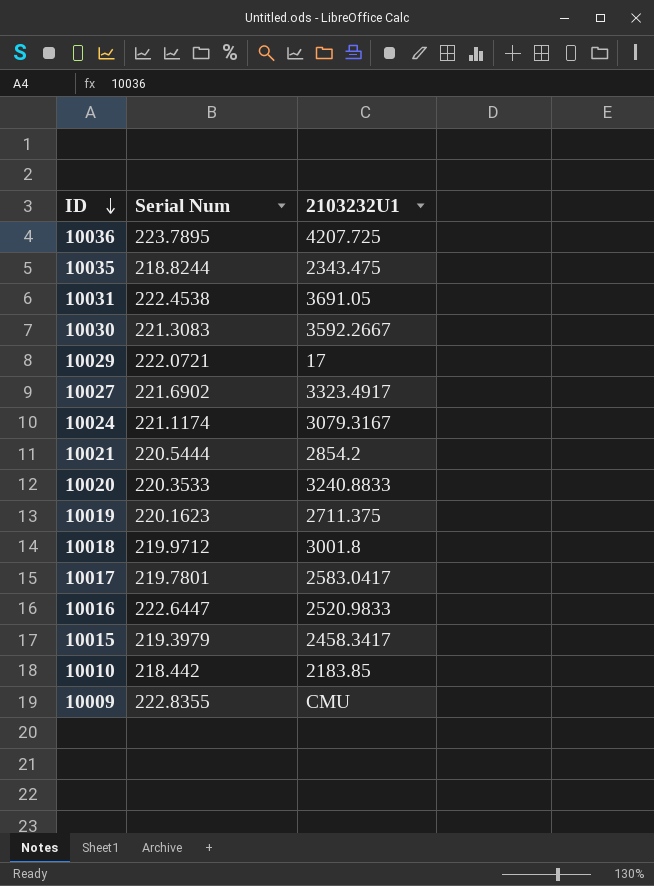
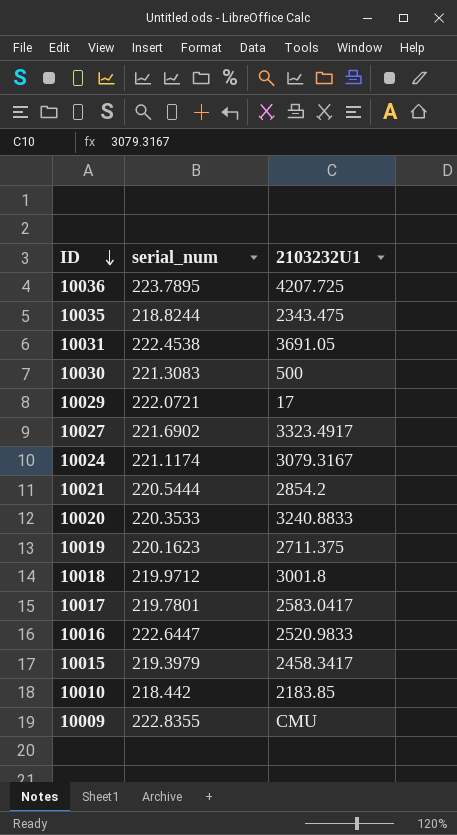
column name: Serial Num -> serial_num
10030 | 2103232U1: 3592.2667 -> 500

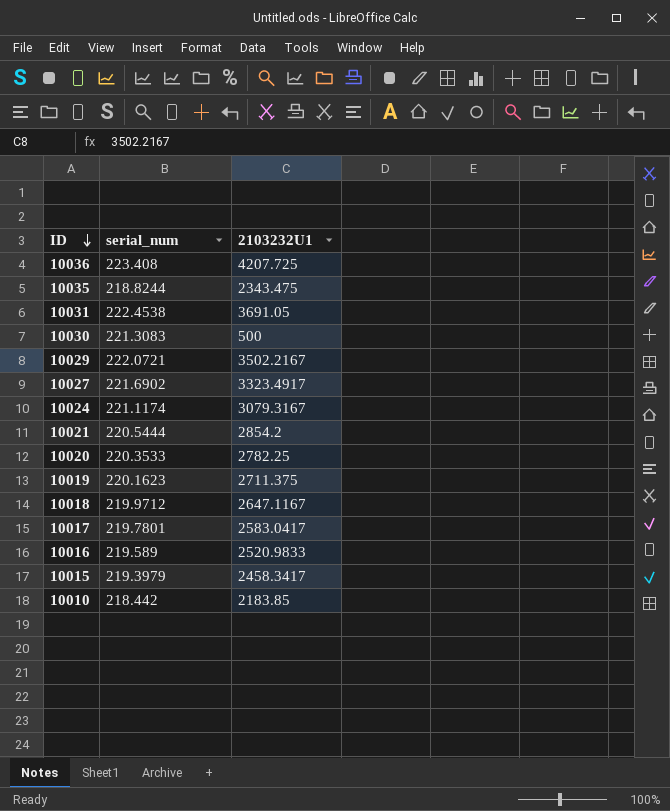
row 10009: 222.8355 | CMU -> none
10036 | serial_num: 223.7895 -> 223.408
10029 | 2103232U1: 17 -> 3502.2167
10020 | 2103232U1: 3240.8833 -> 2782.25
10018 | 2103232U1: 3001.8 -> 2647.1167
10016 | serial_num: 222.6447 -> 219.589

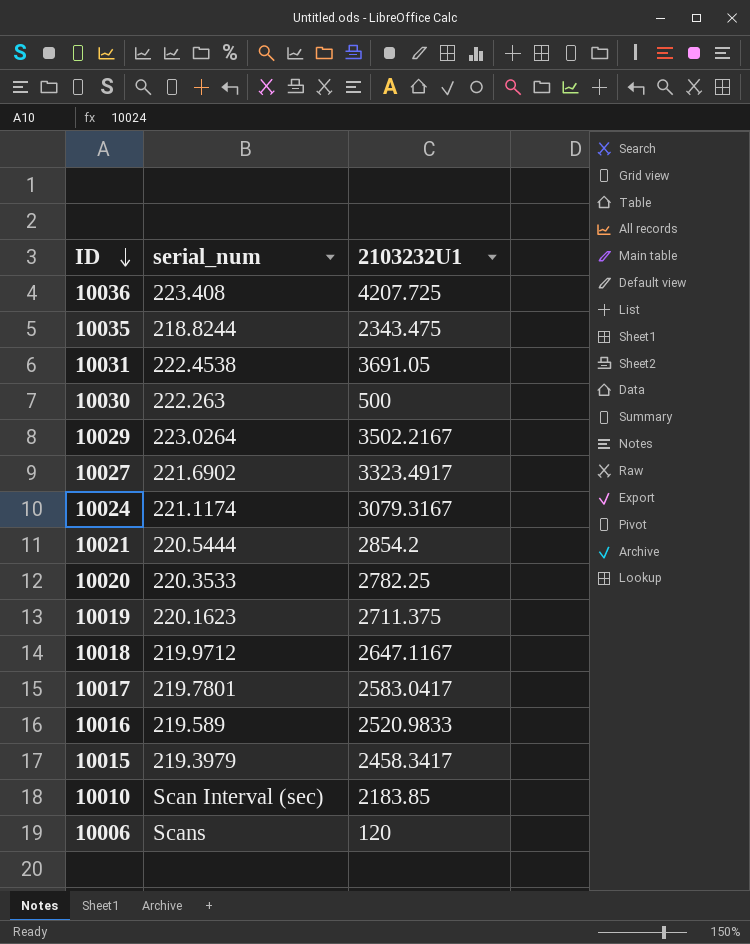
10030 | serial_num: 221.3083 -> 222.263
10029 | serial_num: 222.0721 -> 223.0264
10010 | serial_num: 218.442 -> Scan Interval (sec)
row 10006: none -> Scans | 120

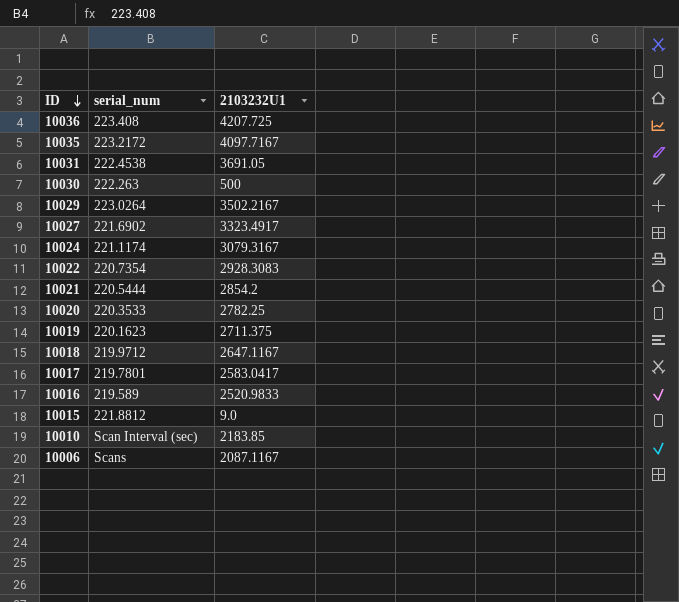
10035 | serial_num: 218.8244 -> 223.2172
10035 | 2103232U1: 2343.475 -> 4097.7167
row 10022: none -> 220.7354 | 2928.3083
10015 | serial_num: 219.3979 -> 221.8812
10015 | 2103232U1: 2458.3417 -> 9.0
10006 | 2103232U1: 120 -> 2087.1167

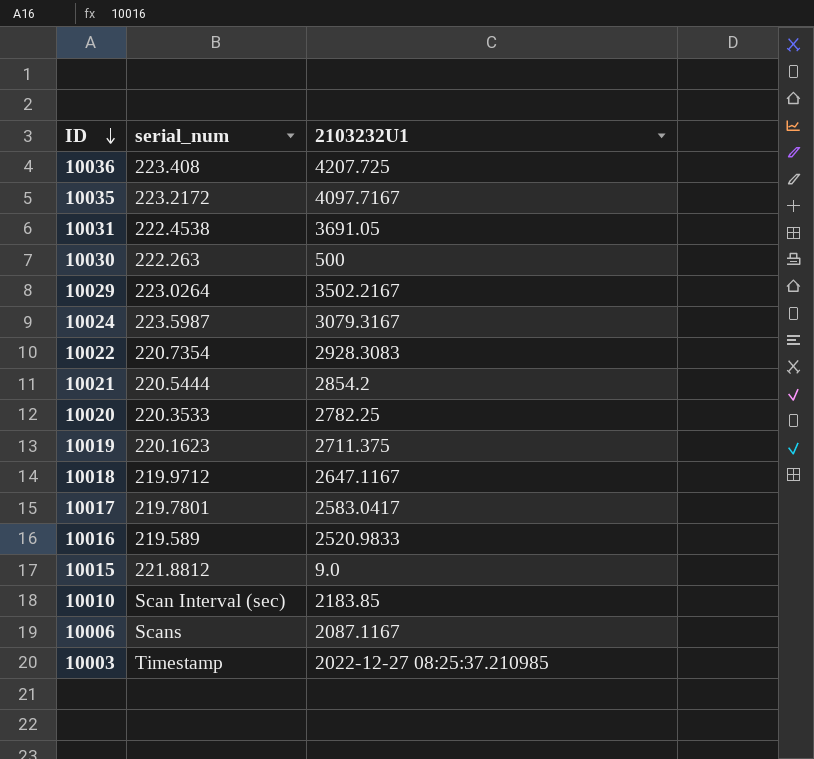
row 10027: 221.6902 | 3323.4917 -> none
10024 | serial_num: 221.1174 -> 223.5987
row 10003: none -> Timestamp | 2022-12-27 08:25:37.210985

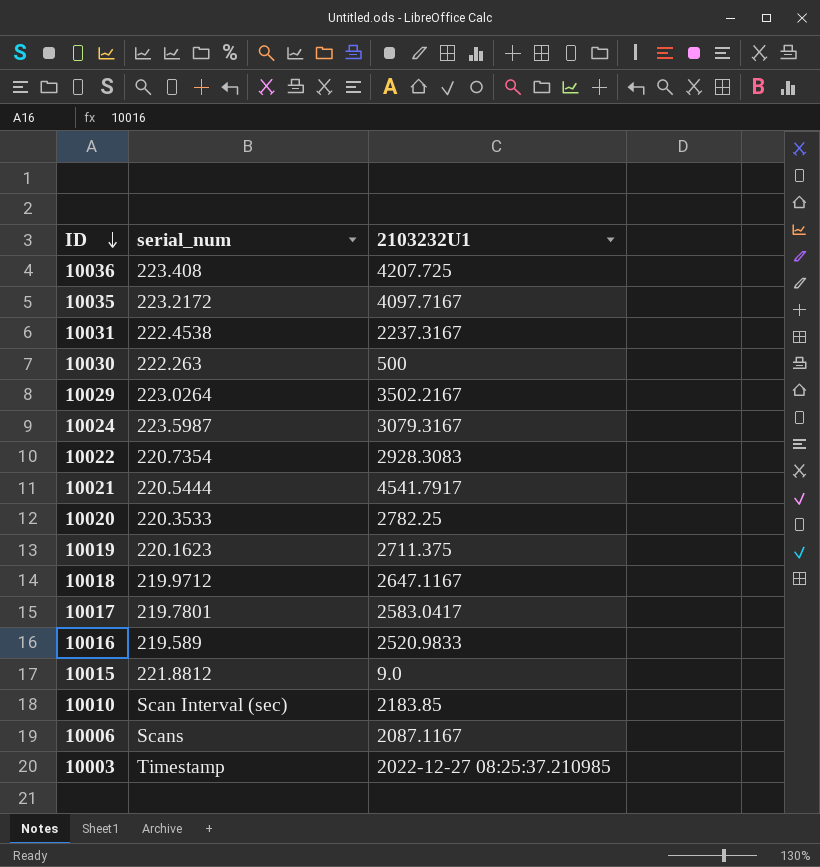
10031 | 2103232U1: 3691.05 -> 2237.3167
10021 | 2103232U1: 2854.2 -> 4541.7917

